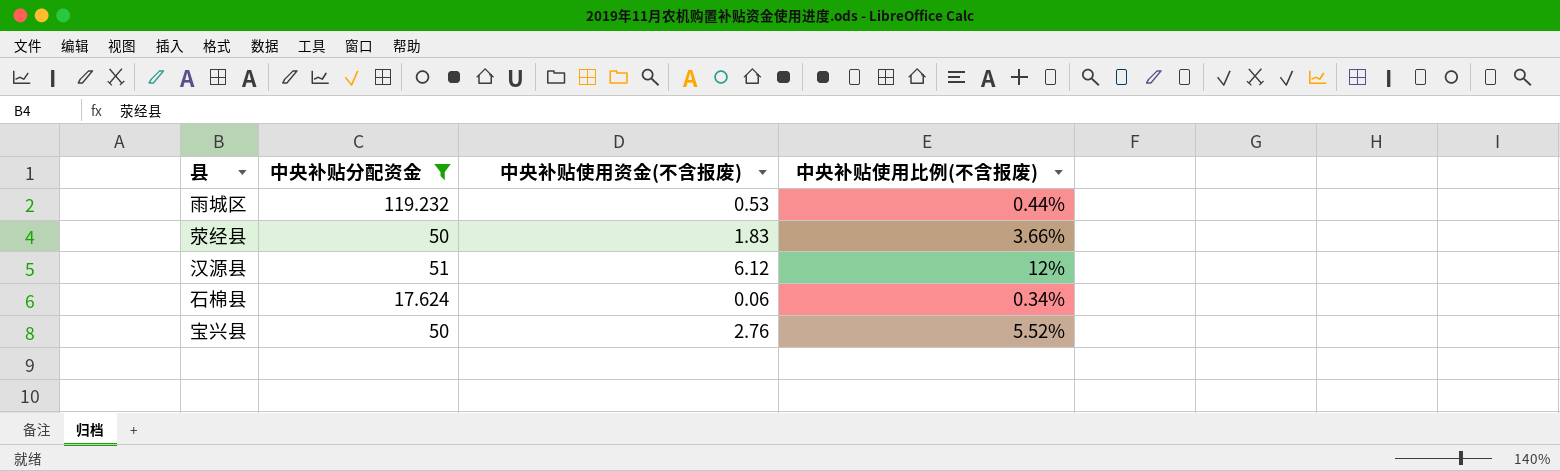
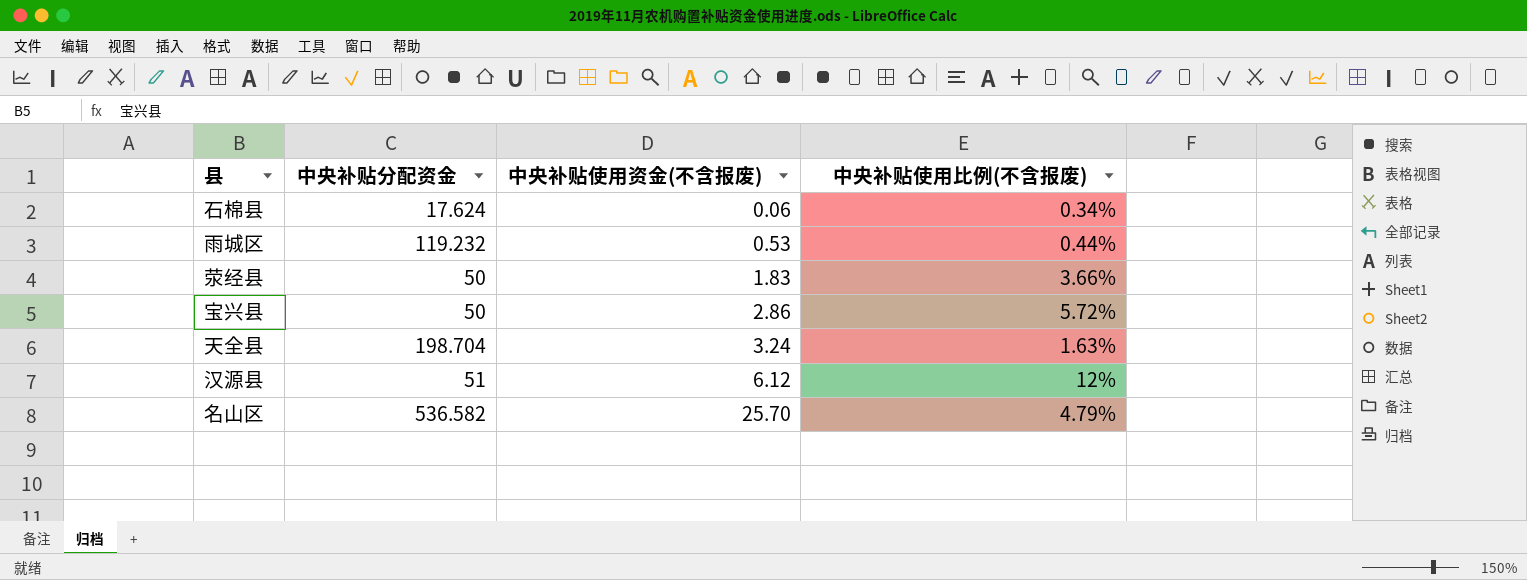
filter: 中央补贴分配资金 <= 119.232 -> none
row order: none -> 中央补贴使用资金(不含报废) ascending
宝兴县 | 中央补贴使用资金(不含报废): 2.76 -> 2.86
宝兴县 | 中央补贴使用比例(不含报废): 5.52% -> 5.72%

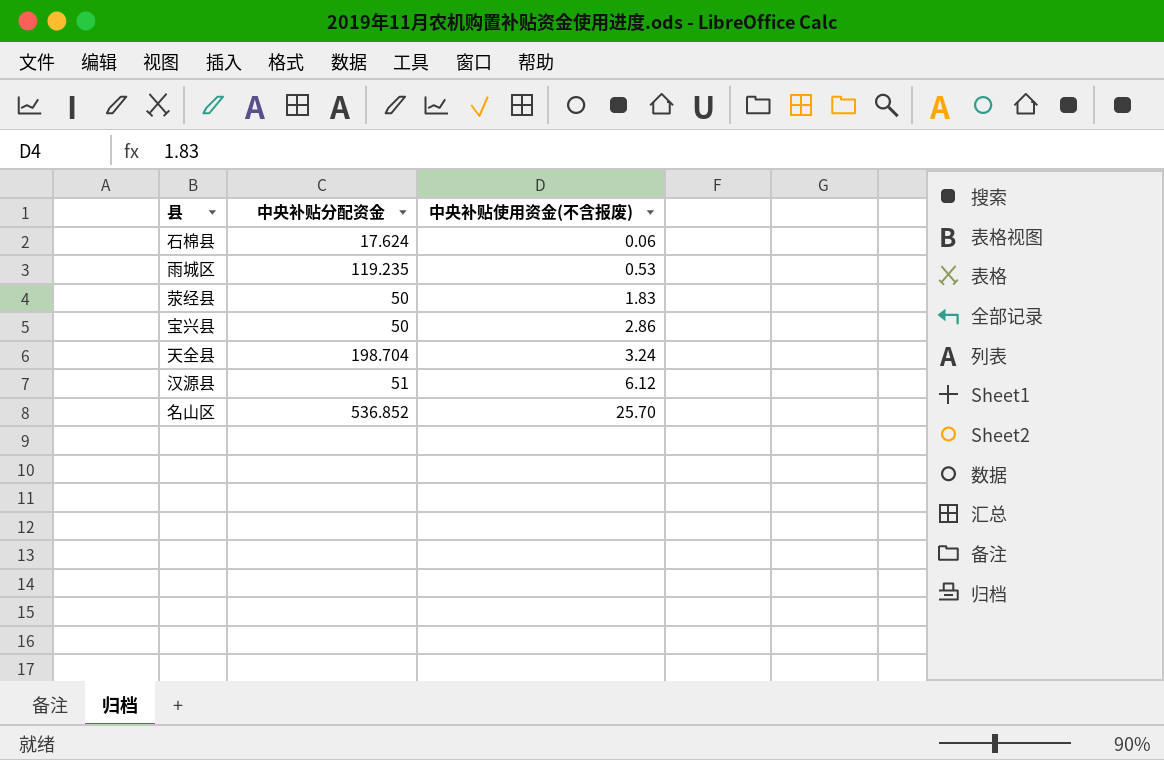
column 中央补贴使用比例(不含报废) | formula: [中央补贴使用资金(不含报废)] / [中央补贴分配资金] -> none
雨城区 | 中央补贴分配资金: 119.232 -> 119.235
名山区 | 中央补贴分配资金: 536.582 -> 536.852

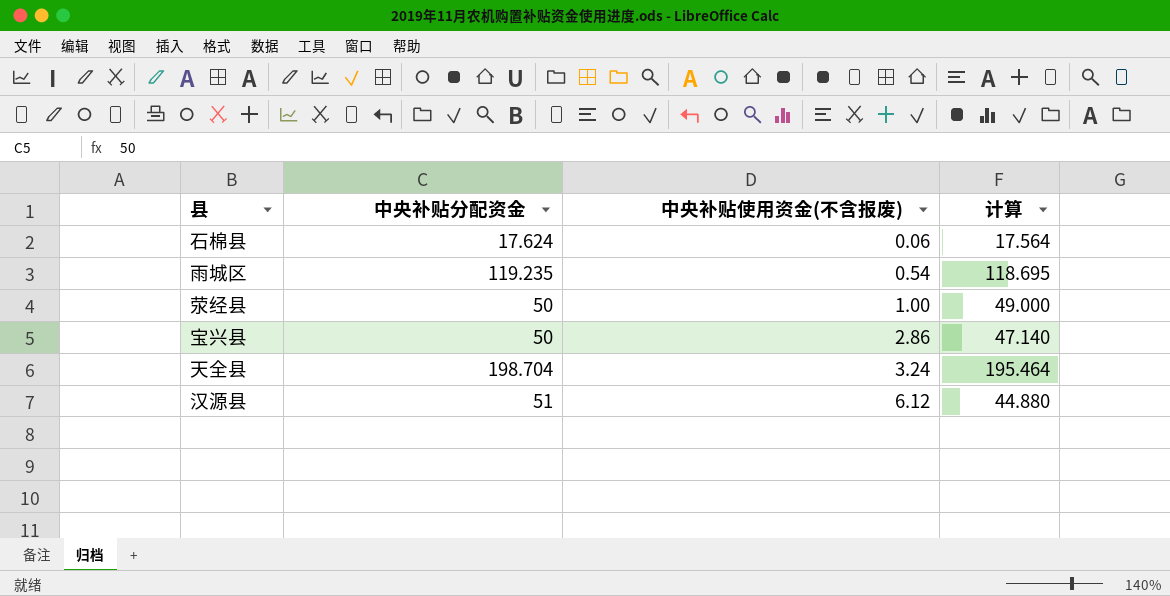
column 计算 | formula: none -> [中央补贴分配资金] - [中央补贴使用资金(不含报废)]
row 名山区: 536.852 | 25.70 -> none
雨城区 | 中央补贴使用资金(不含报废): 0.53 -> 0.54
荥经县 | 中央补贴使用资金(不含报废): 1.83 -> 1.00

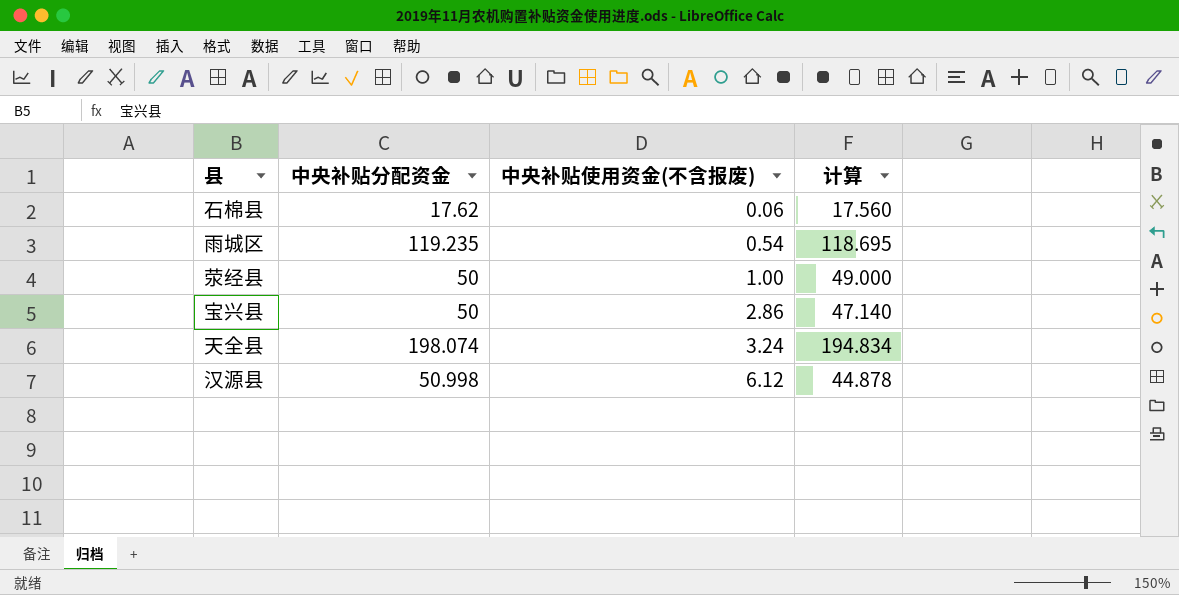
石棉县 | 中央补贴分配资金: 17.624 -> 17.62
石棉县 | 计算: 17.564 -> 17.560
天全县 | 中央补贴分配资金: 198.704 -> 198.074
天全县 | 计算: 195.464 -> 194.834
汉源县 | 中央补贴分配资金: 51 -> 50.998
汉源县 | 计算: 44.880 -> 44.878

